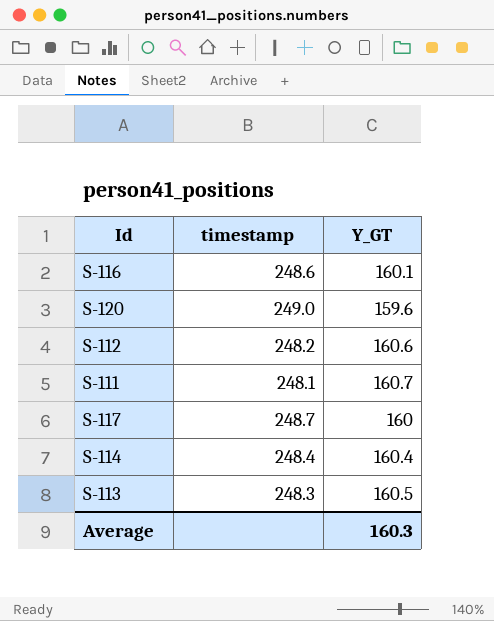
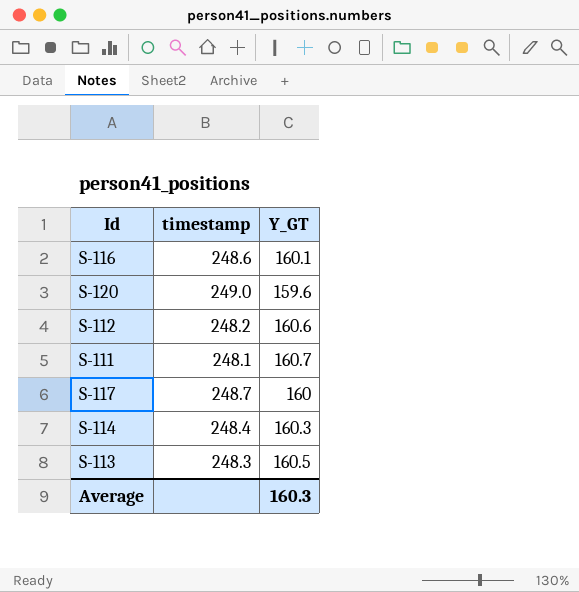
S-114 | Y_GT: 160.4 -> 160.3

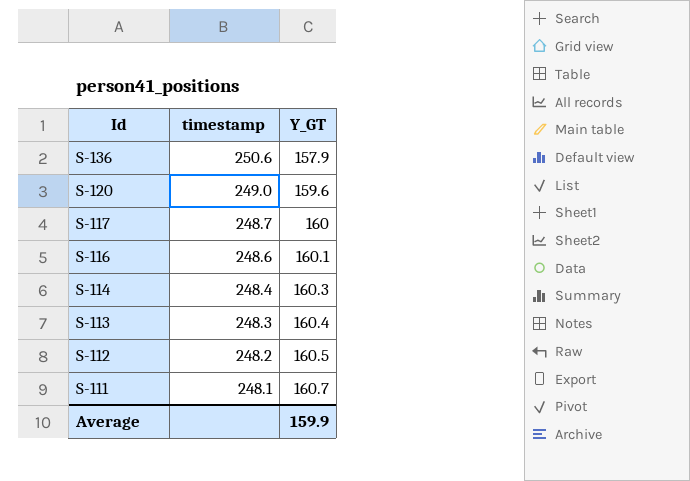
row order: none -> Id descending
row S-136: none -> 250.6 | 157.9
S-113 | Y_GT: 160.5 -> 160.4
S-112 | Y_GT: 160.6 -> 160.5
Average | Y_GT: 160.3 -> 159.9

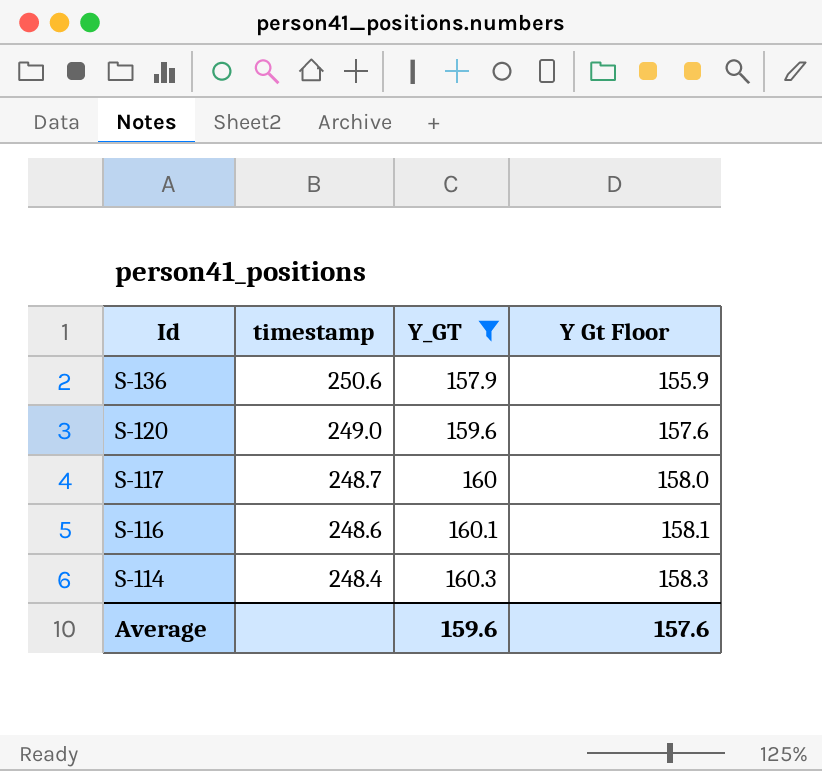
filter: none -> Y_GT <= 160.3
column Y Gt Floor | formula: none -> [Y_GT] - 2
Average | Y_GT: 159.9 -> 159.6

